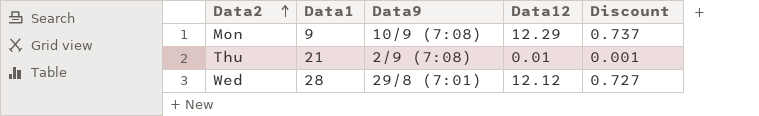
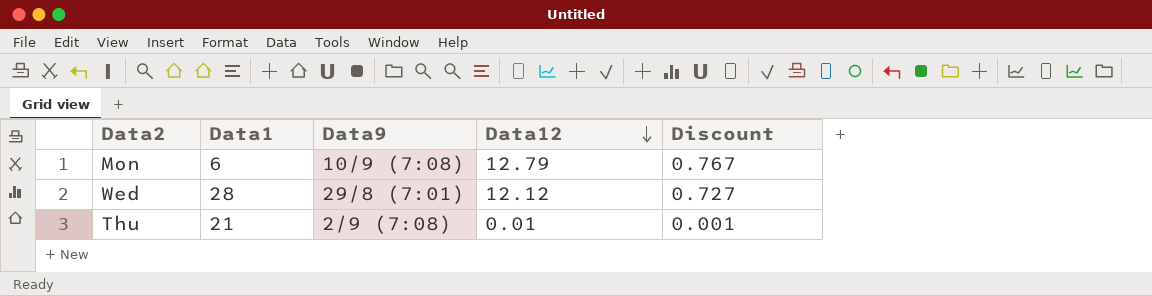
row order: Data2 ascending -> Data12 descending
Mon | Data1: 9 -> 6
Mon | Data12: 12.29 -> 12.79
Mon | Discount: 0.737 -> 0.767

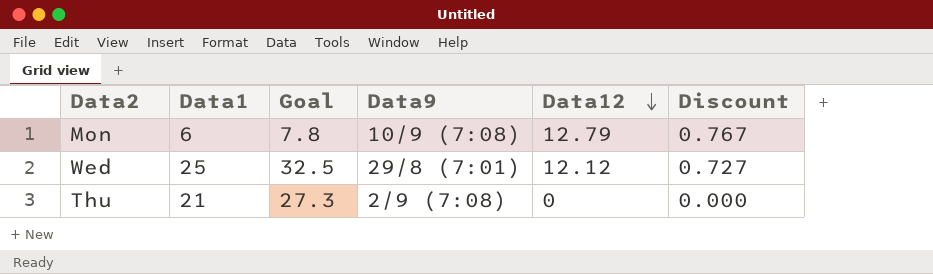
column Goal | formula: none -> [Data1] * 1.3
Wed | Data1: 28 -> 25
Thu | Data12: 0.01 -> 0
Thu | Discount: 0.001 -> 0.000

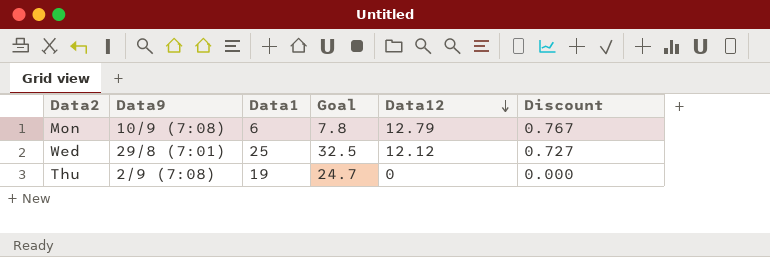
column Data9 | position: 4 -> 2
Thu | Data1: 21 -> 19
Thu | Goal: 27.3 -> 24.7

